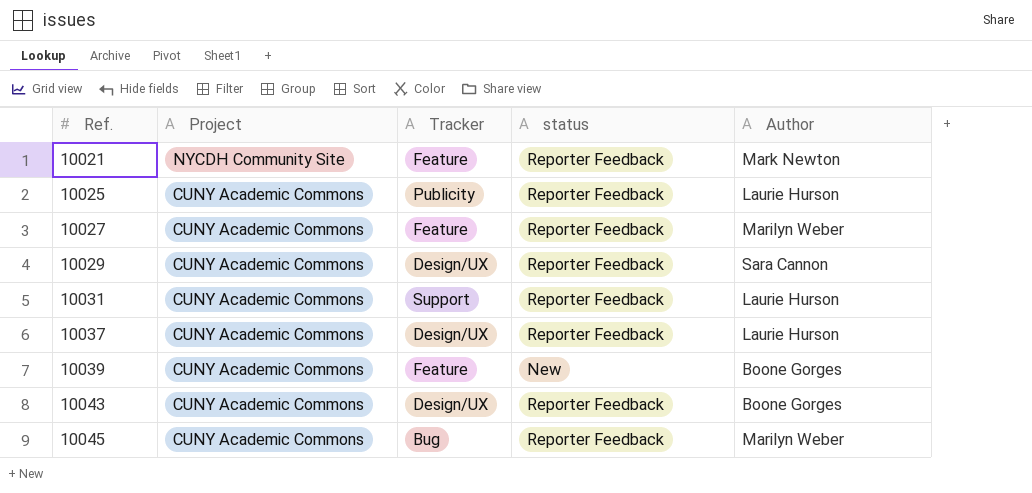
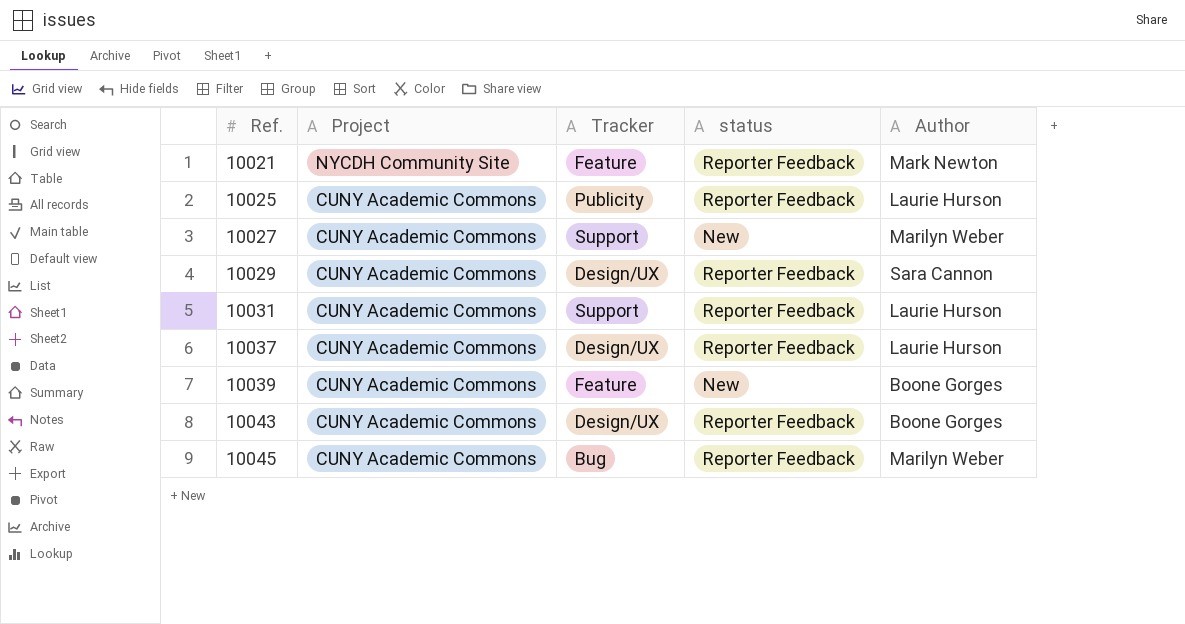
10027 | Tracker: Feature -> Support
10027 | status: Reporter Feedback -> New

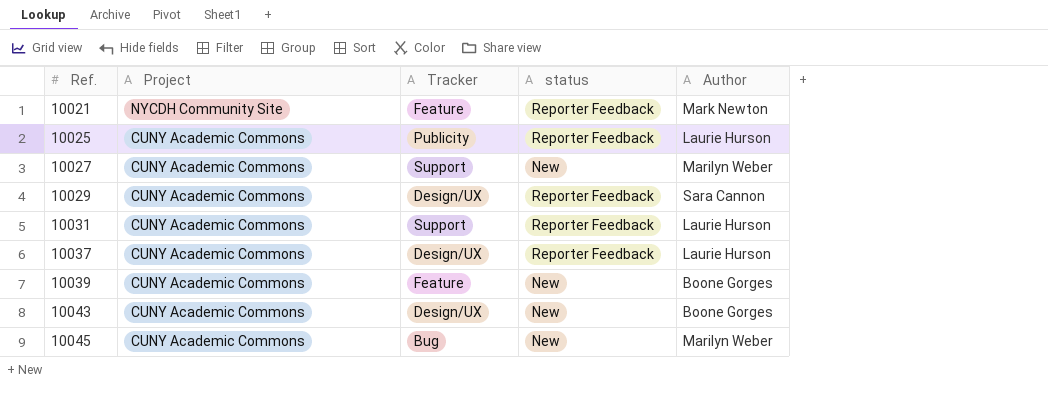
10043 | status: Reporter Feedback -> New
10045 | status: Reporter Feedback -> New

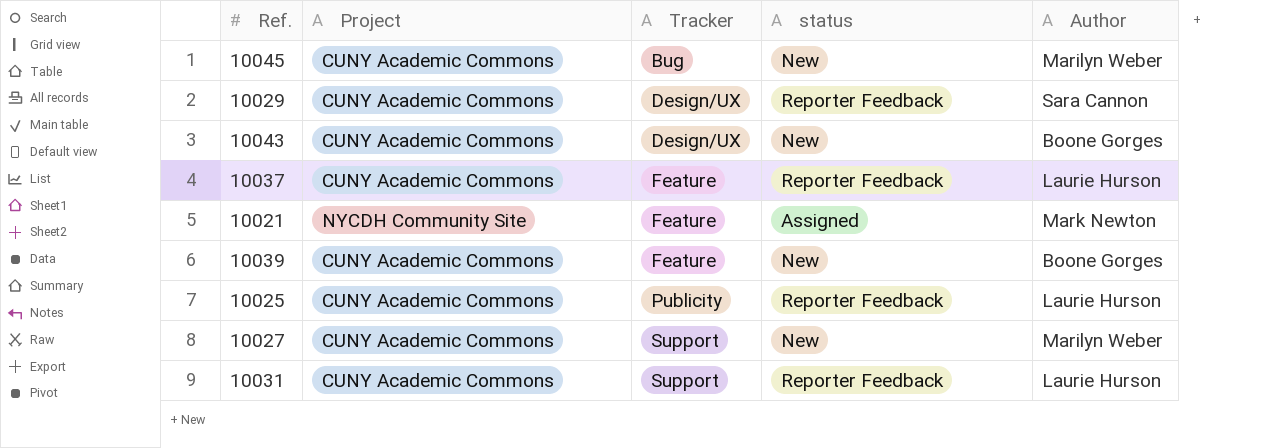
row order: Ref. ascending -> Tracker ascending
10037 | Tracker: Design/UX -> Feature
10021 | status: Reporter Feedback -> Assigned

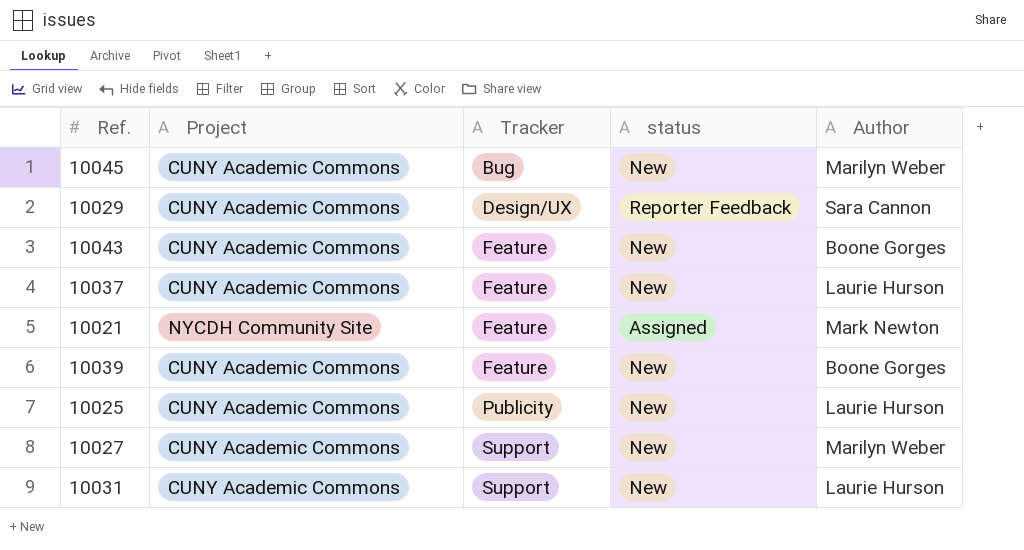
10043 | Tracker: Design/UX -> Feature
10037 | status: Reporter Feedback -> New
10025 | status: Reporter Feedback -> New
10031 | status: Reporter Feedback -> New

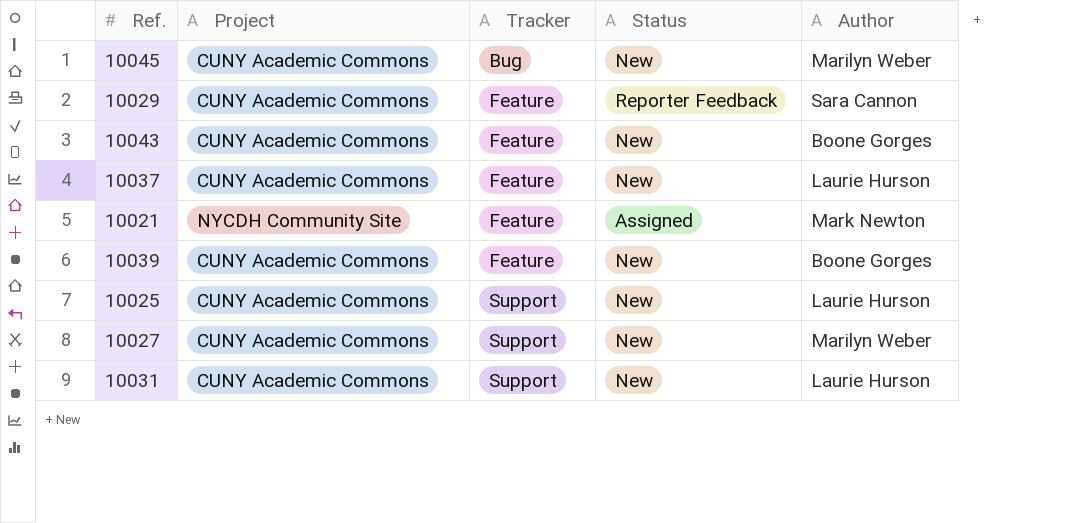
column name: status -> Status
10029 | Tracker: Design/UX -> Feature
10025 | Tracker: Publicity -> Support

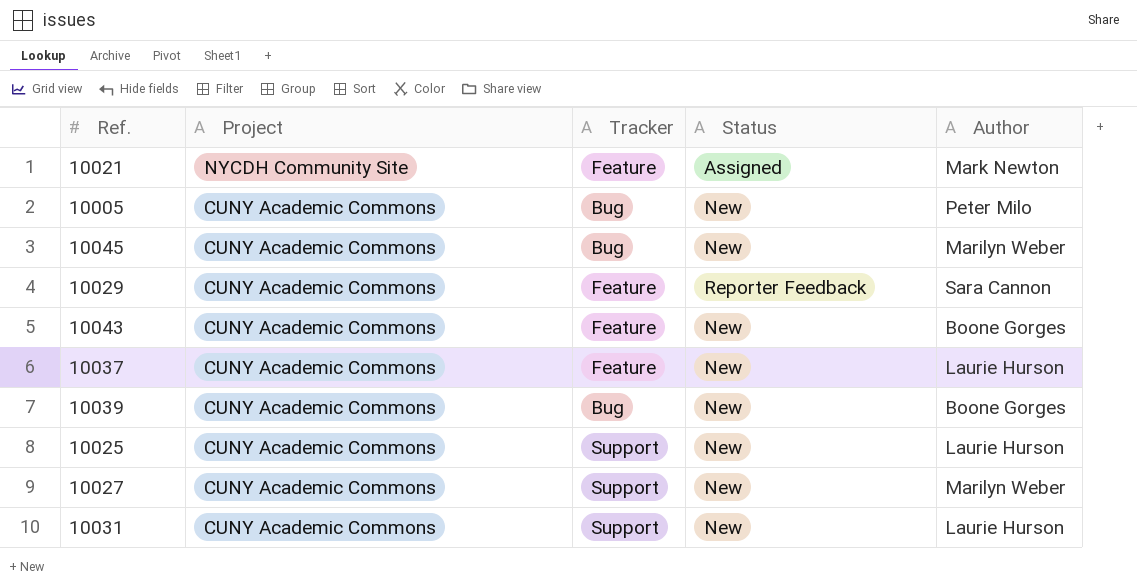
row order: Tracker ascending -> Project descending
row 10005: none -> CUNY Academic Commons | Bug | New | Peter Milo
10039 | Tracker: Feature -> Bug

